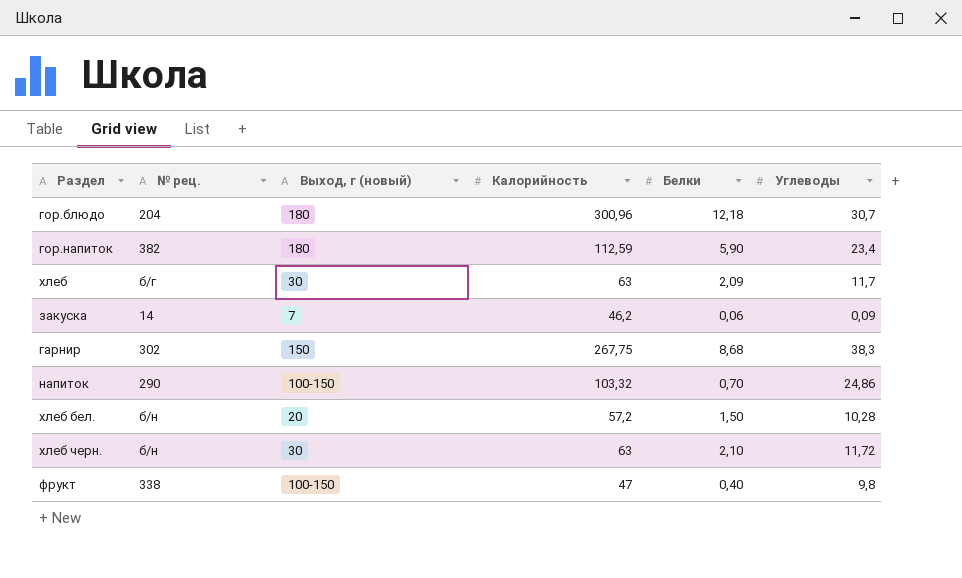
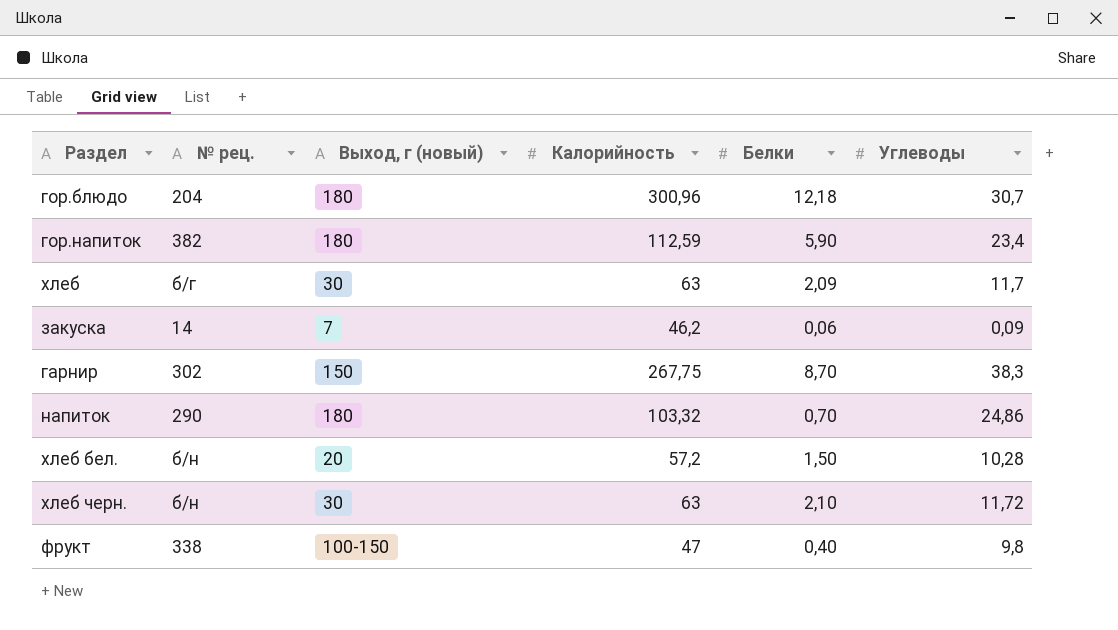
гарнир | Белки: 8,68 -> 8,70
напиток | Выход, г (новый): 100-150 -> 180

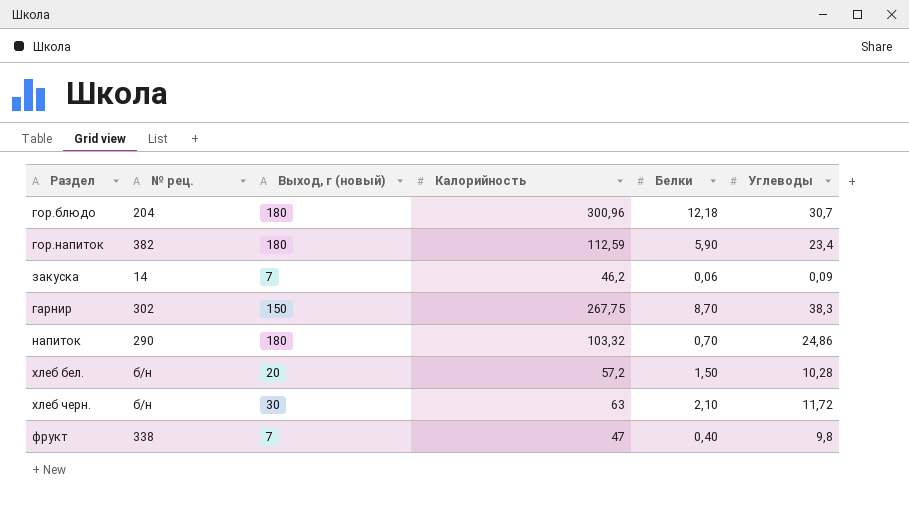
row хлеб: б/г | 30 | 63 | 2,09 | 11,7 -> none
фрукт | Выход, г (новый): 100-150 -> 7

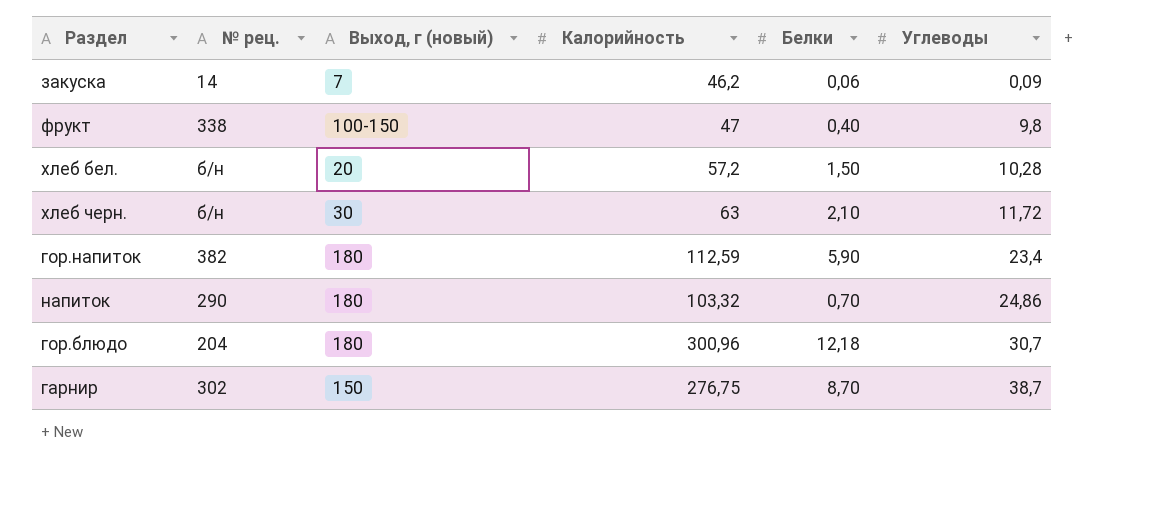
row order: none -> Углеводы ascending
фрукт | Выход, г (новый): 7 -> 100-150
гарнир | Калорийность: 267,75 -> 276,75
гарнир | Углеводы: 38,3 -> 38,7

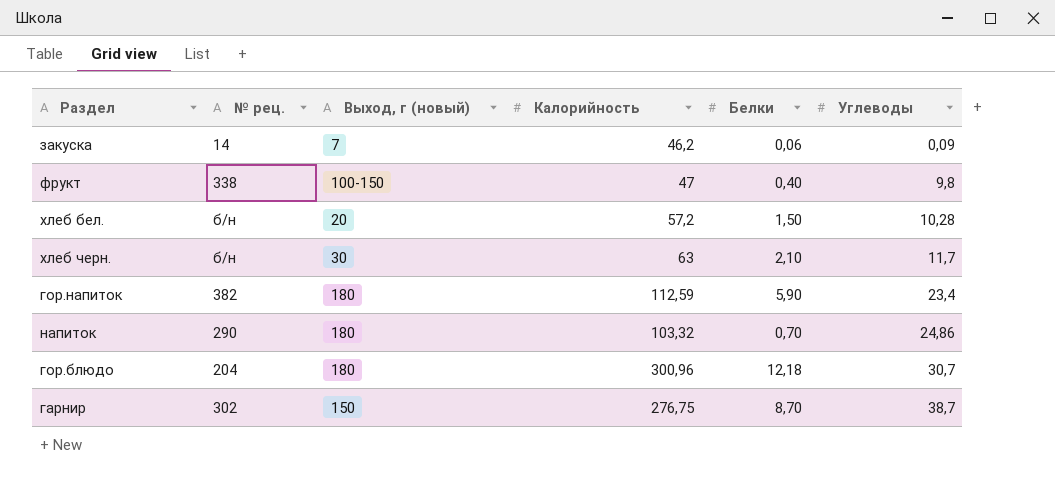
хлеб черн. | Углеводы: 11,72 -> 11,7

